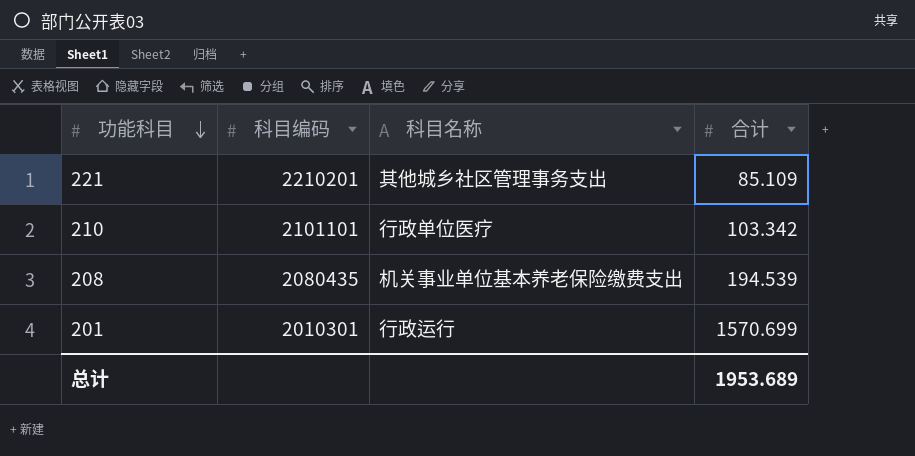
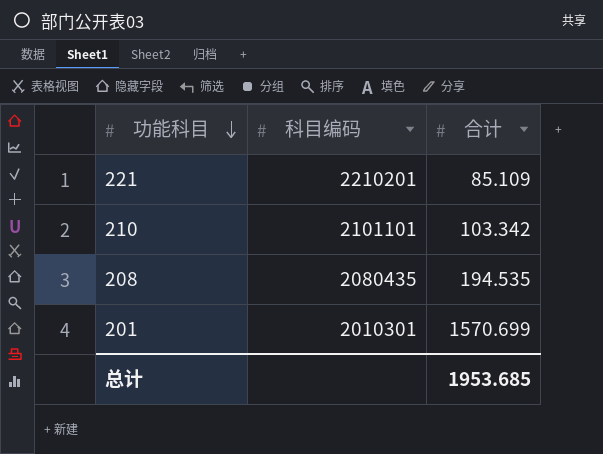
column 科目名称 | position: 3 -> none
208 | 合计: 194.539 -> 194.535
总计 | 合计: 1953.689 -> 1953.685

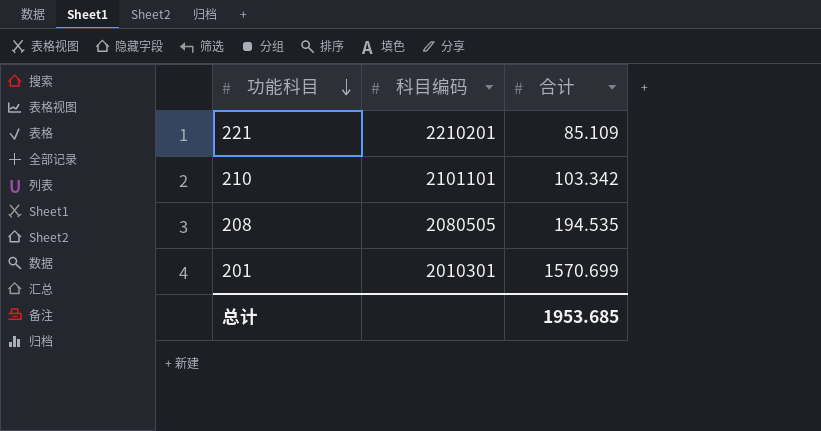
208 | 科目编码: 2080435 -> 2080505

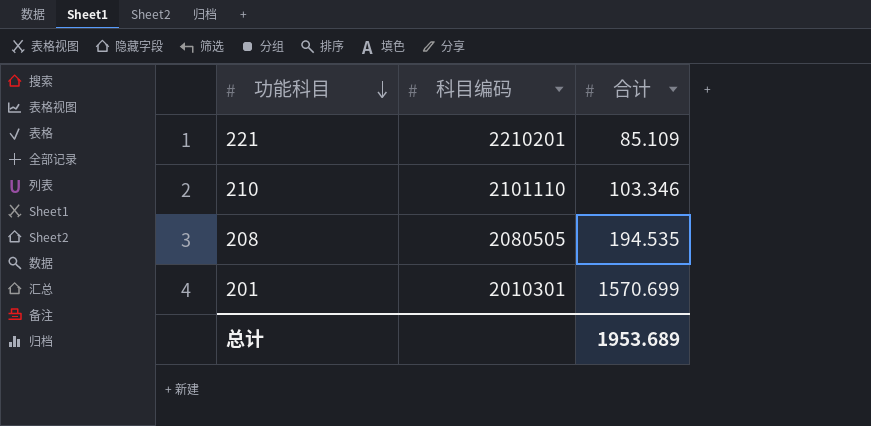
210 | 科目编码: 2101101 -> 2101110
210 | 合计: 103.342 -> 103.346
总计 | 合计: 1953.685 -> 1953.689

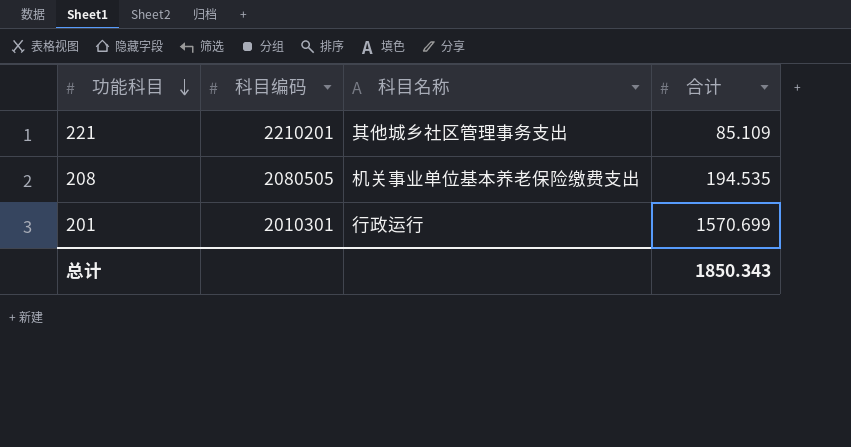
column 科目名称 | position: none -> 3
row 210: 2101110 | 103.346 -> none
总计 | 合计: 1953.689 -> 1850.343

